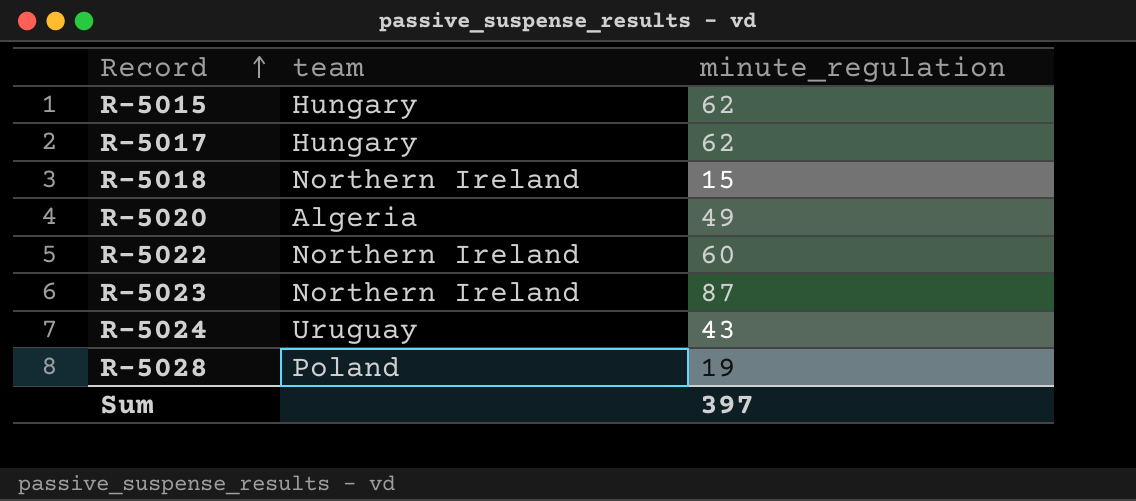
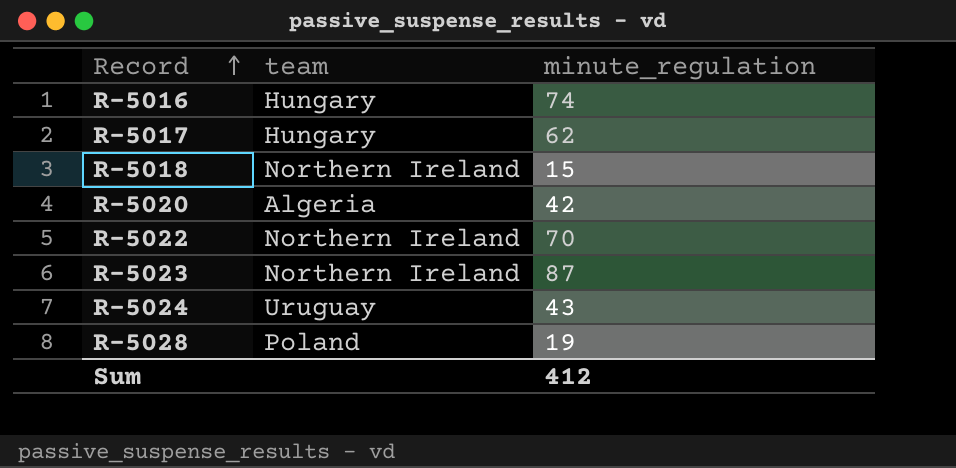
row R-5015: Hungary | 62 -> none
row R-5016: none -> Hungary | 74
R-5020 | minute_regulation: 49 -> 42
R-5022 | minute_regulation: 60 -> 70
Sum | minute_regulation: 397 -> 412

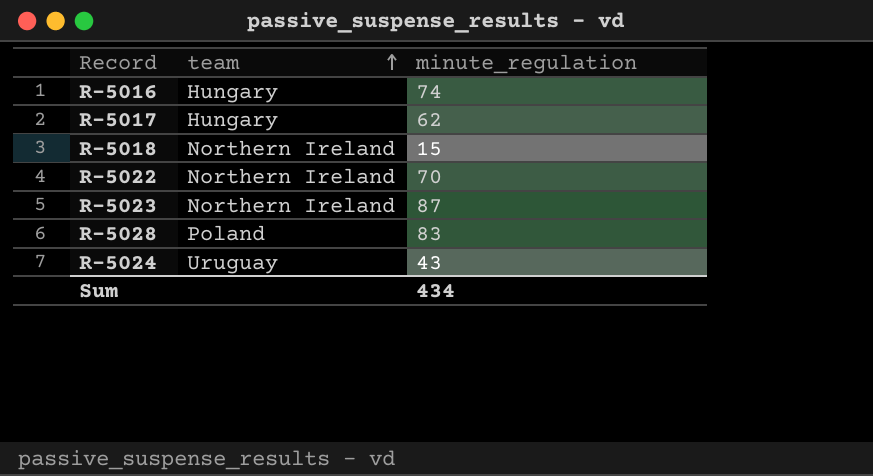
row order: Record ascending -> team ascending
row R-5020: Algeria | 42 -> none
R-5028 | minute_regulation: 19 -> 83
Sum | minute_regulation: 412 -> 434

